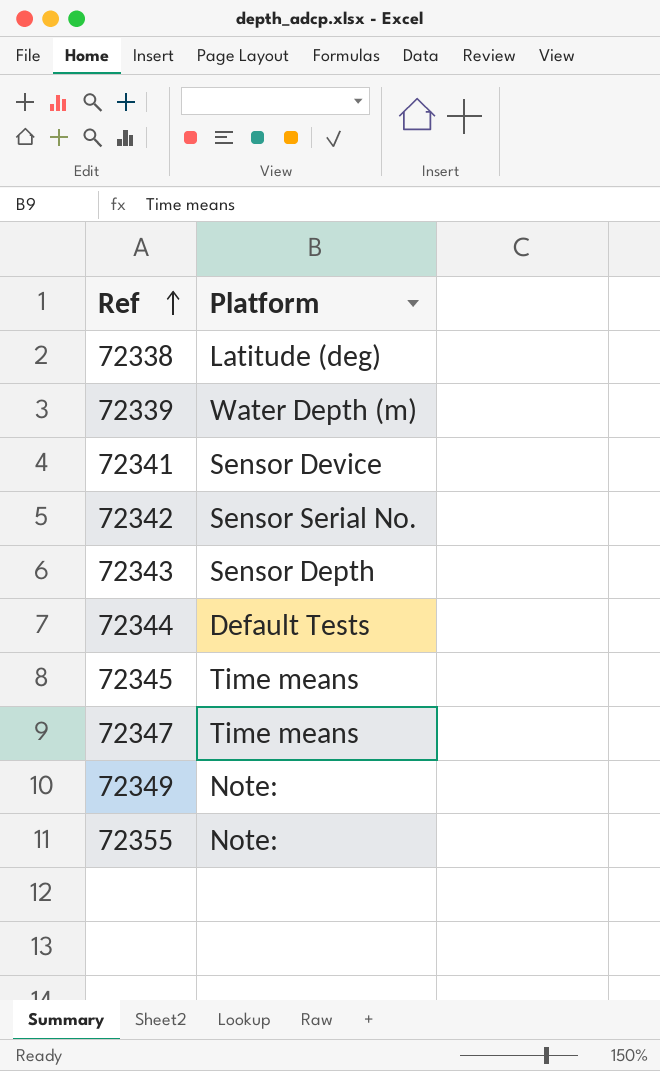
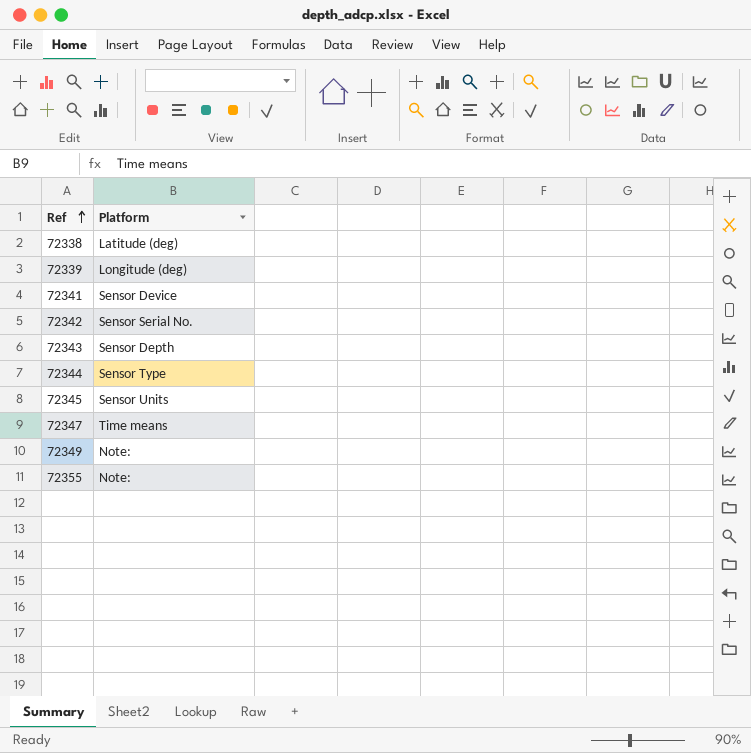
72339 | Platform: Water Depth (m) -> Longitude (deg)
72344 | Platform: Default Tests -> Sensor Type
72345 | Platform: Time means -> Sensor Units

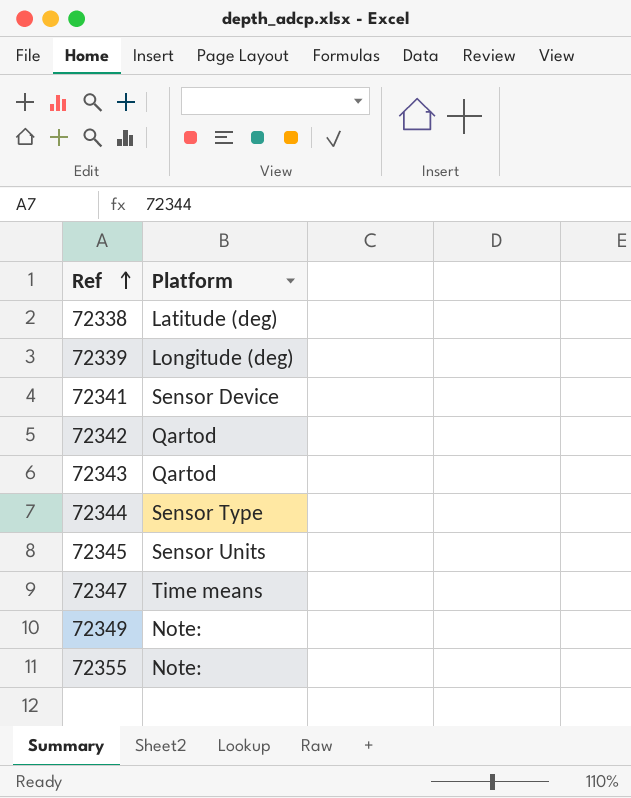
72342 | Platform: Sensor Serial No. -> Qartod
72343 | Platform: Sensor Depth -> Qartod

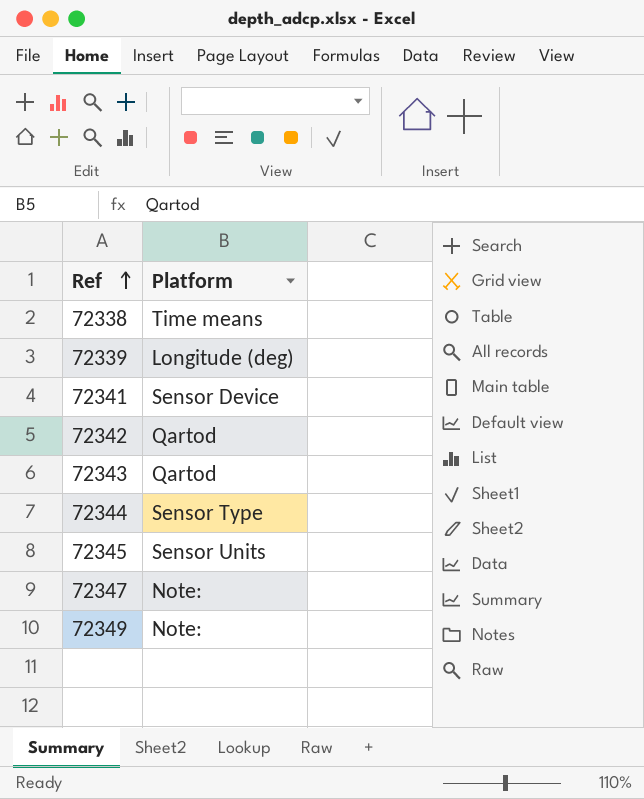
row 72355: Note: -> none
72338 | Platform: Latitude (deg) -> Time means
72347 | Platform: Time means -> Note:

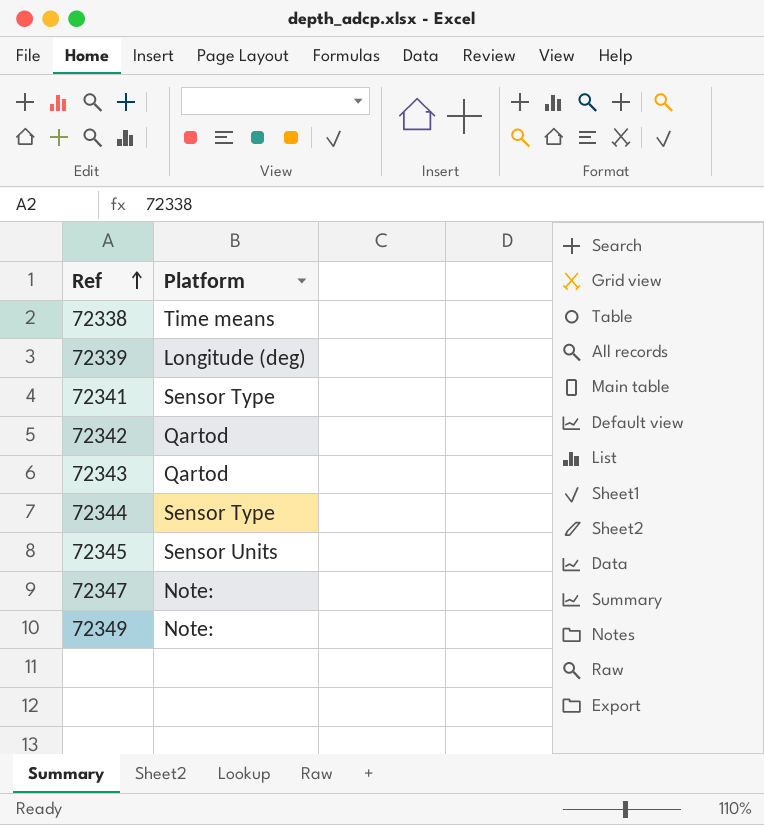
72341 | Platform: Sensor Device -> Sensor Type

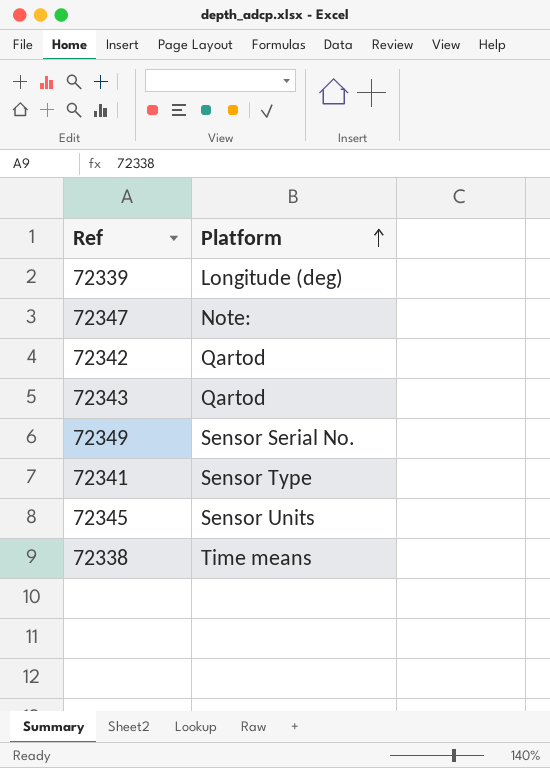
row order: Ref ascending -> Platform ascending
row 72344: Sensor Type -> none
72349 | Platform: Note: -> Sensor Serial No.

